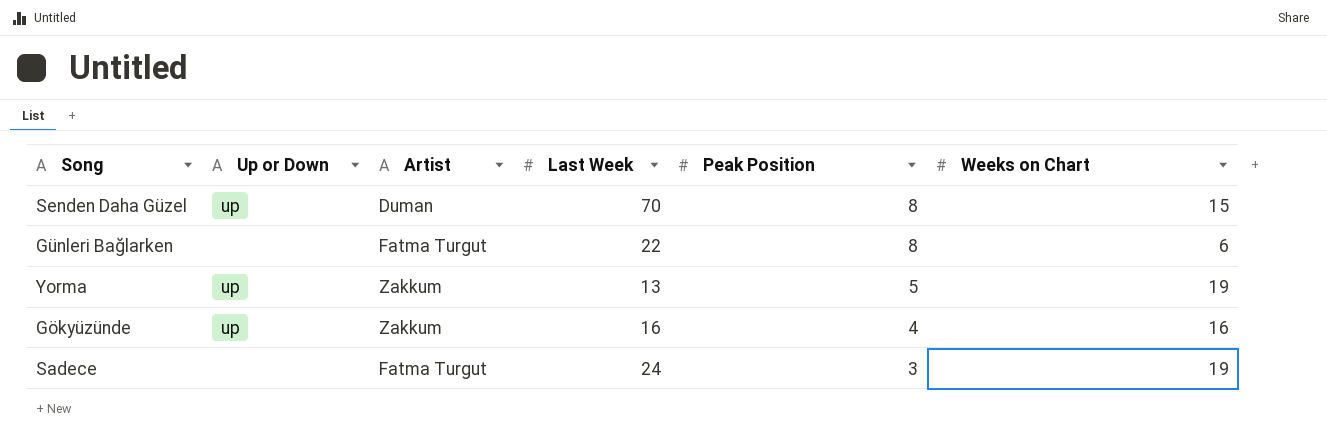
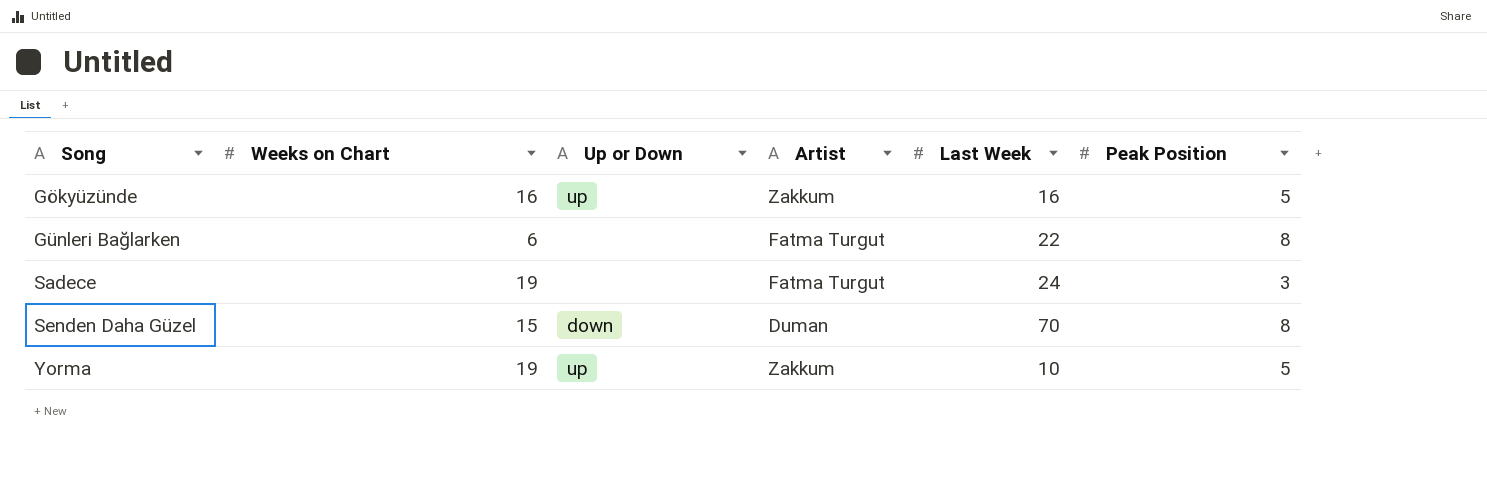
row order: Peak Position descending -> Song ascending
column Weeks on Chart | position: 6 -> 2
Gökyüzünde | Peak Position: 4 -> 5
Senden Daha Güzel | Up or Down: up -> down
Yorma | Last Week: 13 -> 10

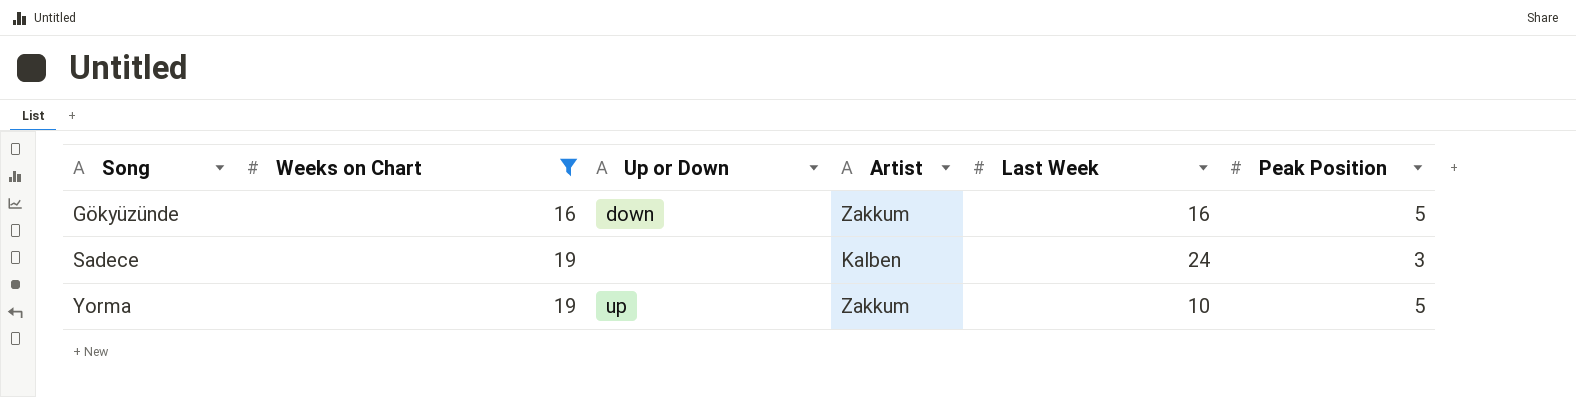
filter: none -> Weeks on Chart >= 16
Gökyüzünde | Up or Down: up -> down
Sadece | Artist: Fatma Turgut -> Kalben

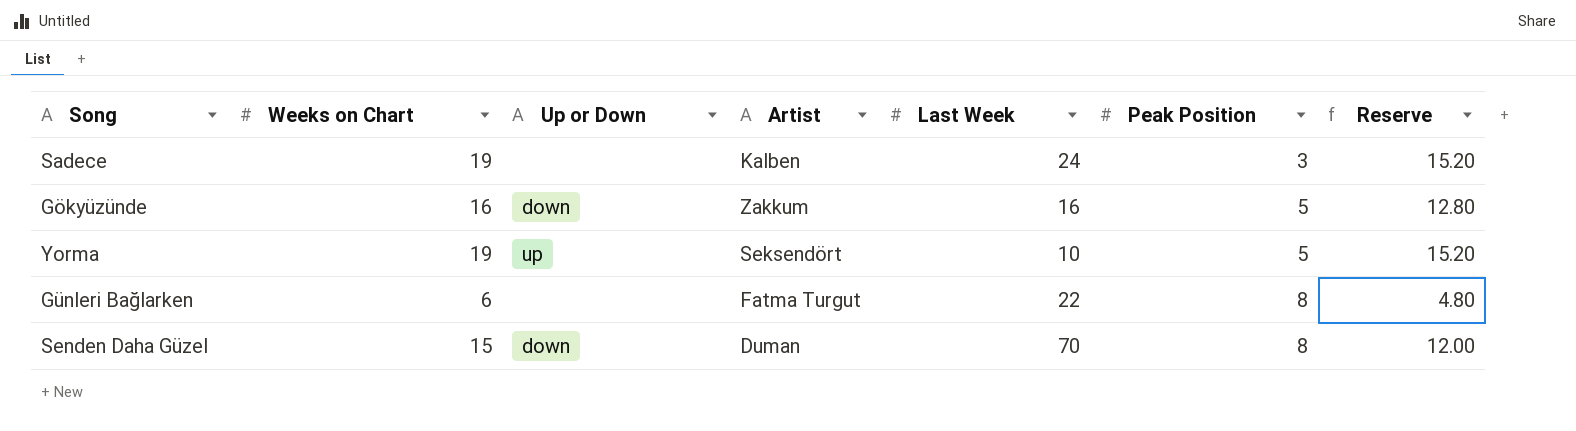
filter: Weeks on Chart >= 16 -> none
row order: Song ascending -> Peak Position ascending
column Reserve | formula: none -> [Weeks on Chart] * 0.8
Yorma | Artist: Zakkum -> Seksendört

